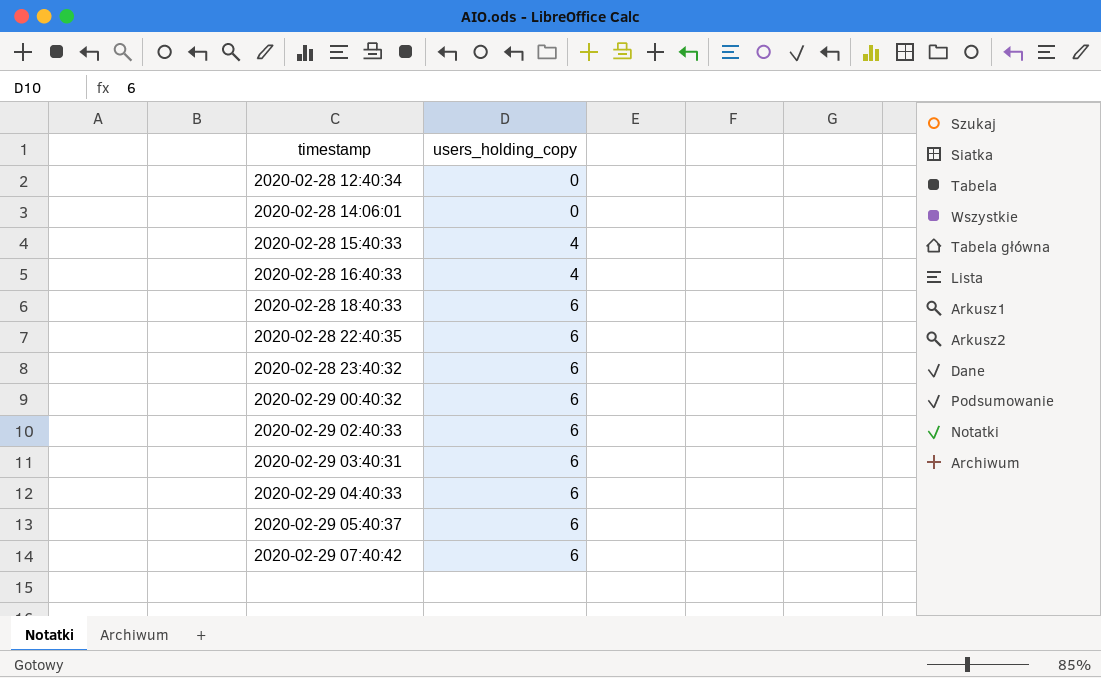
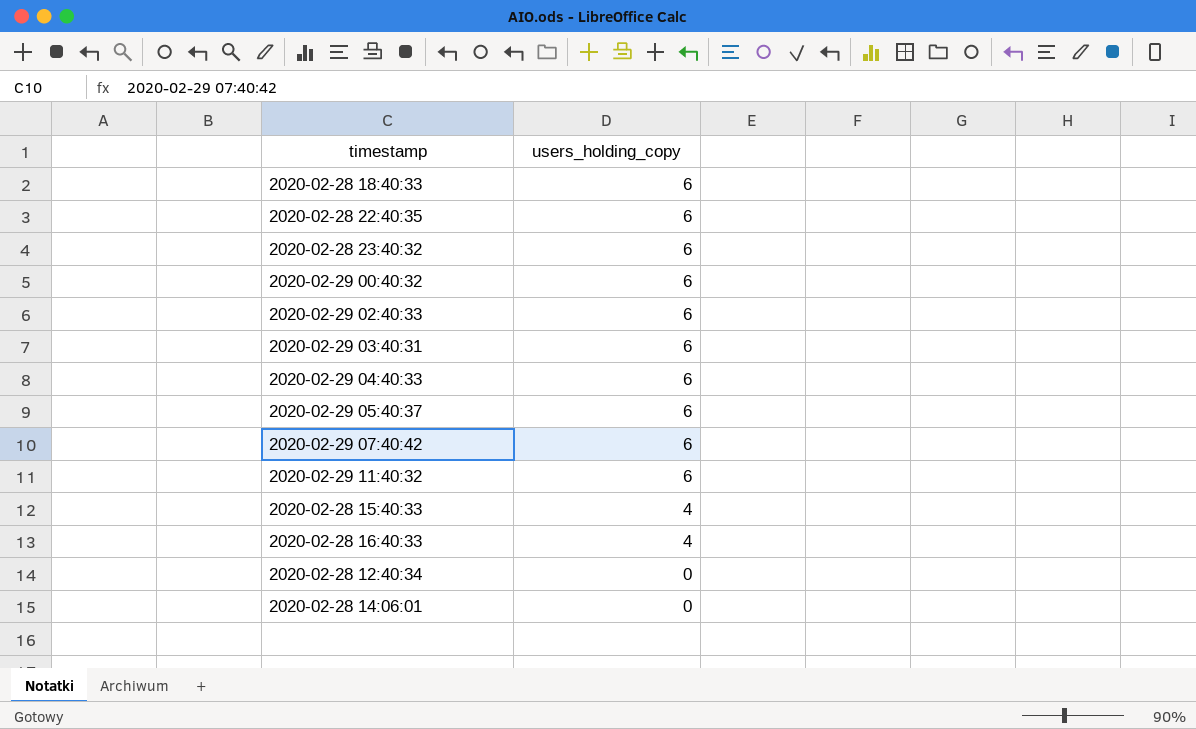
row order: timestamp ascending -> users_holding_copy descending
row 2020-02-29 11:40:32: none -> 6

